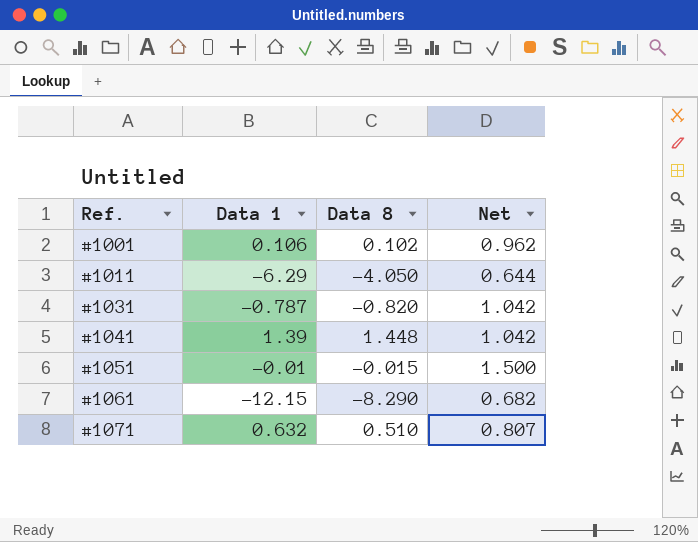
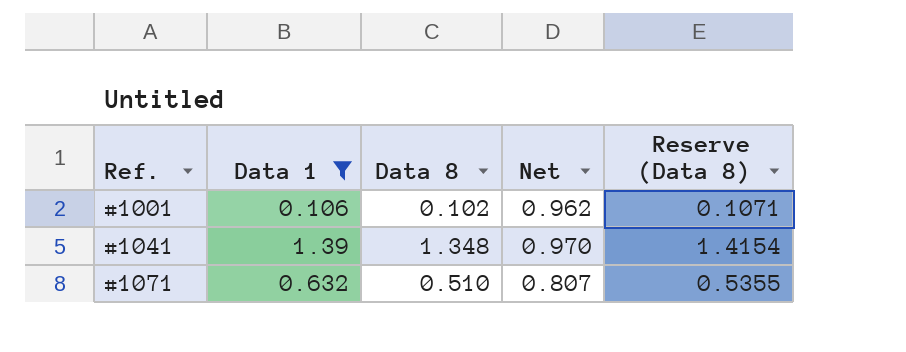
filter: none -> Data 1 >= 0.106
column Reserve (Data 8) | formula: none -> [Data 8] * 1.05
#1041 | Data 8: 1.448 -> 1.348
#1041 | Net: 1.042 -> 0.970

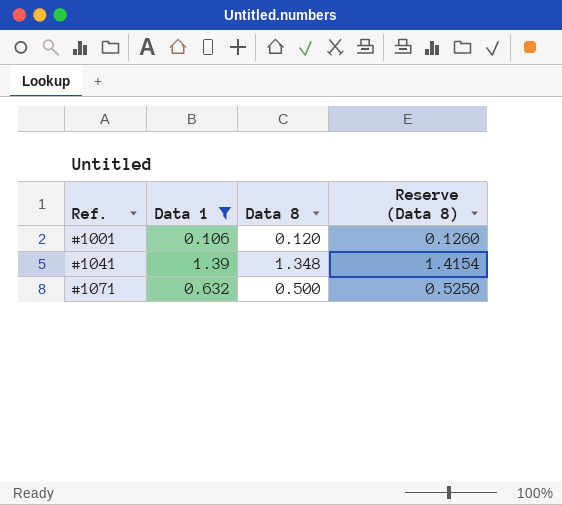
column Net | formula: [Data 8] / [Data 1] -> none
#1001 | Data 8: 0.102 -> 0.120
#1001 | Reserve (Data 8): 0.1071 -> 0.1260
#1071 | Data 8: 0.510 -> 0.500
#1071 | Reserve (Data 8): 0.5355 -> 0.5250

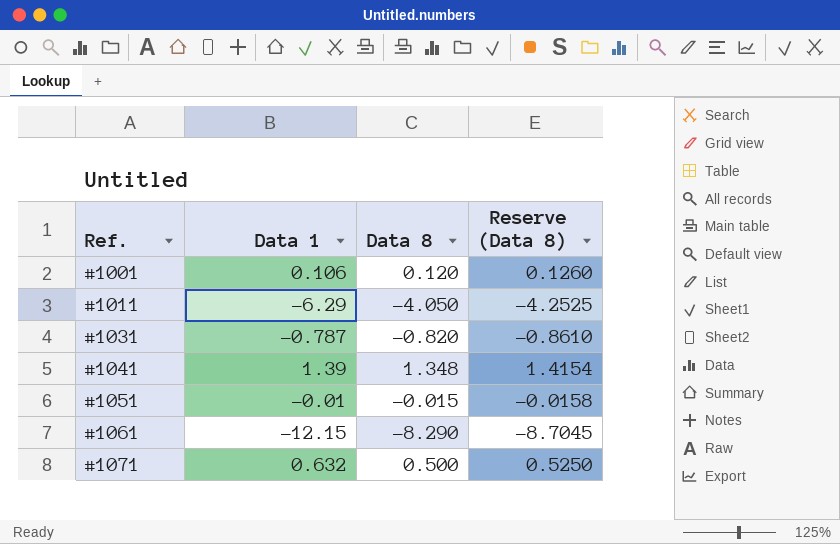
filter: Data 1 >= 0.106 -> none

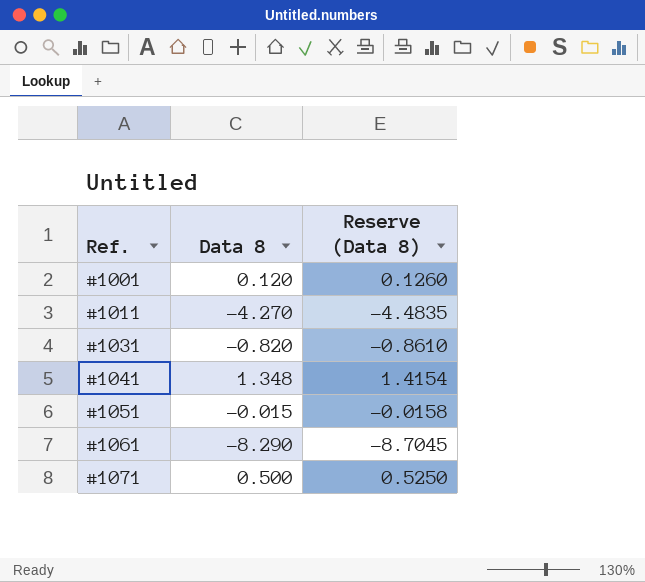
column Data 1 | position: 2 -> none
#1011 | Data 8: -4.050 -> -4.270
#1011 | Reserve (Data 8): -4.2525 -> -4.4835

